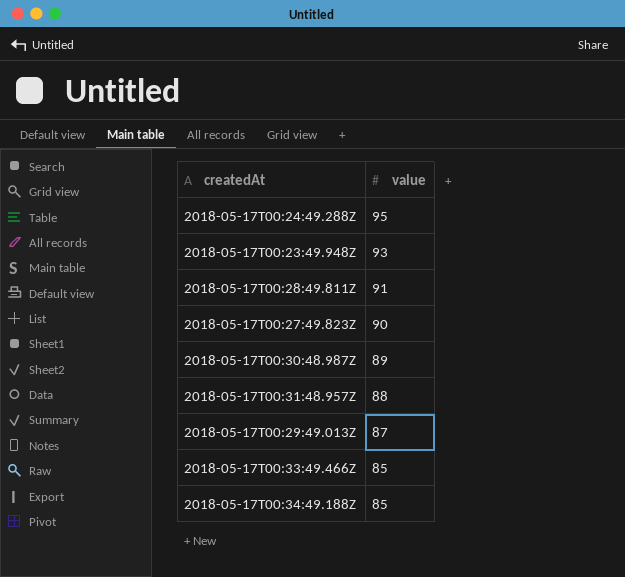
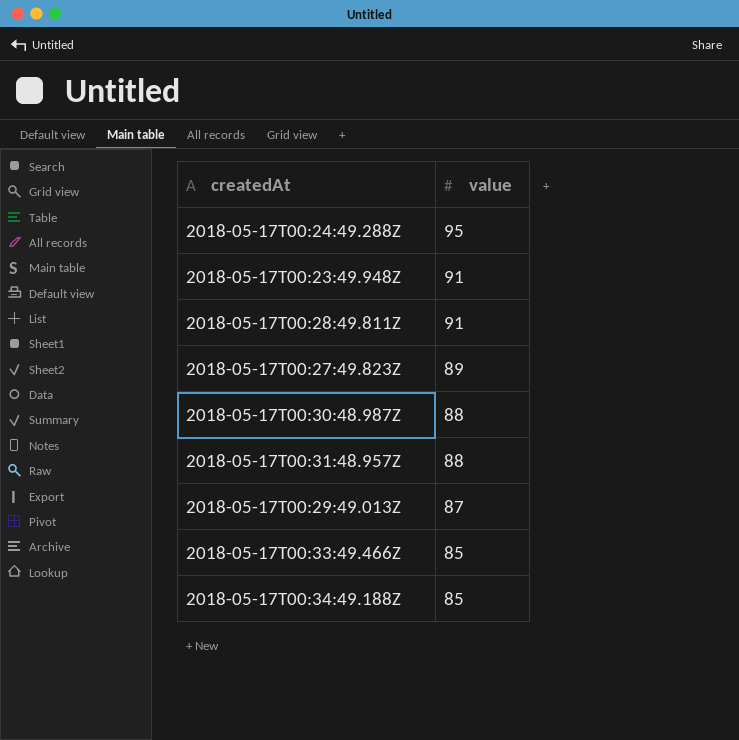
2018-05-17T00:23:49.948Z | value: 93 -> 91
2018-05-17T00:27:49.823Z | value: 90 -> 89
2018-05-17T00:30:48.987Z | value: 89 -> 88

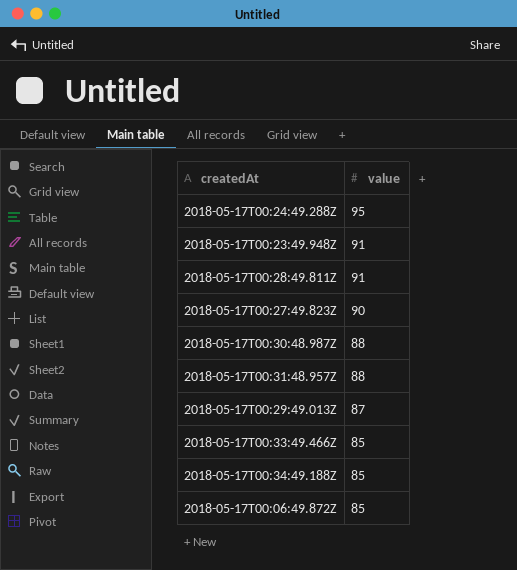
2018-05-17T00:27:49.823Z | value: 89 -> 90
row 2018-05-17T00:06:49.872Z: none -> 85

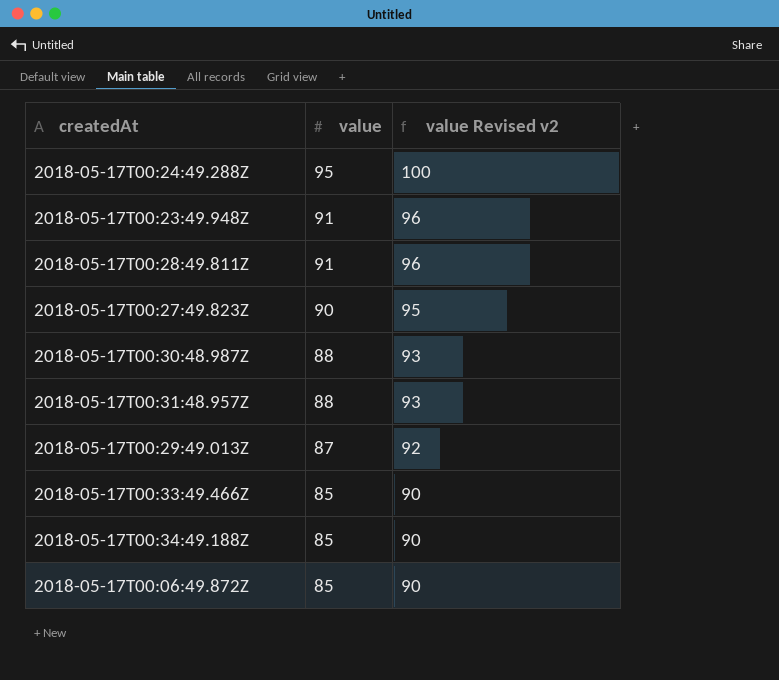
column value Revised v2 | formula: none -> [value] + 5

